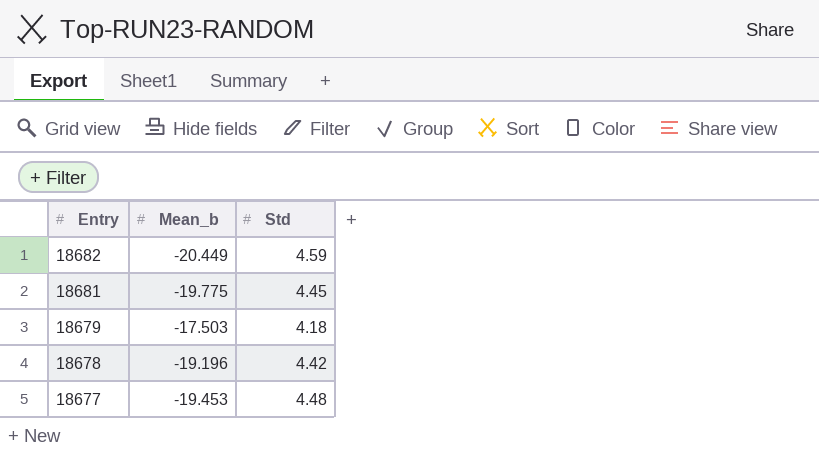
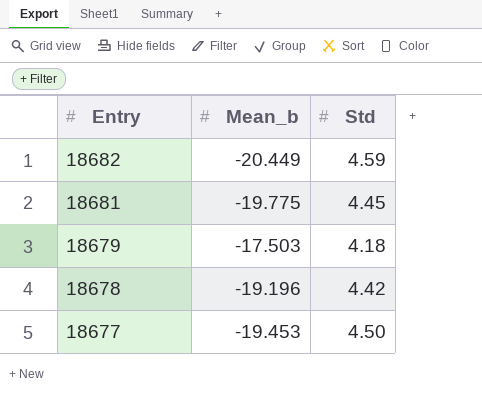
18677 | Std: 4.48 -> 4.50

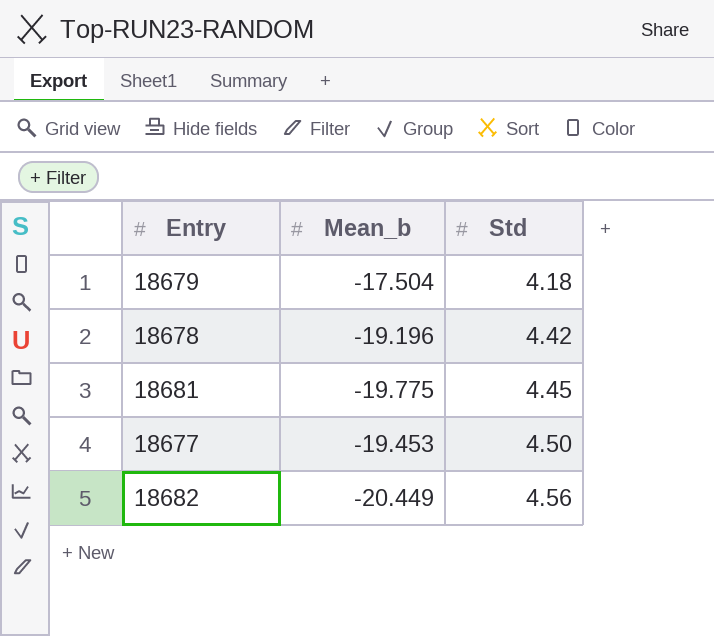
row order: Entry descending -> Std ascending
18679 | Mean_b: -17.503 -> -17.504
18682 | Std: 4.59 -> 4.56

